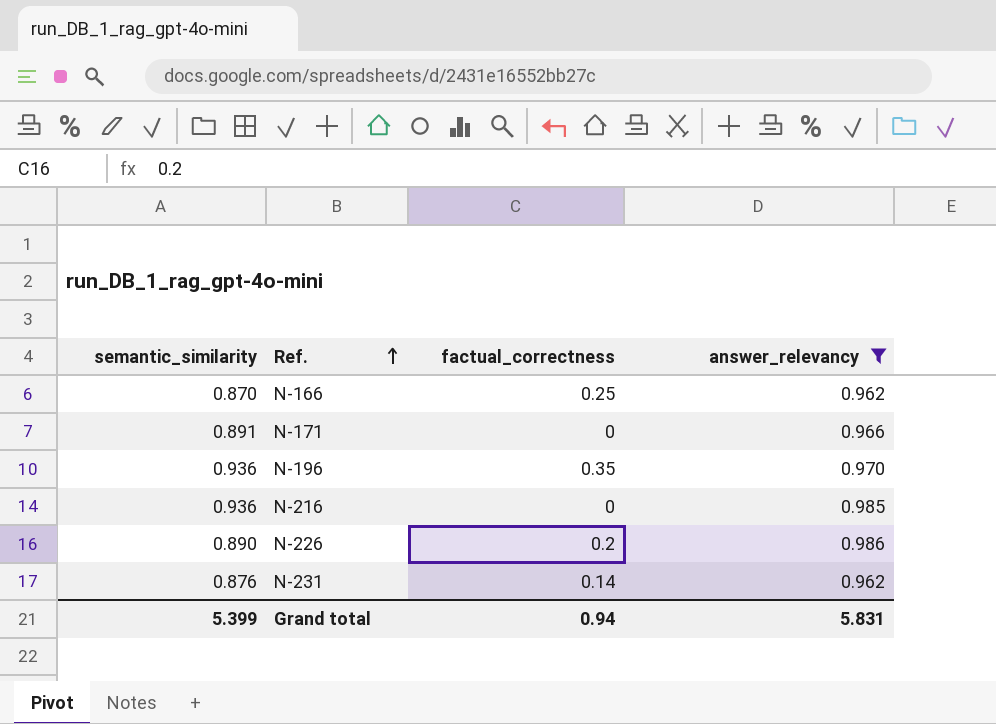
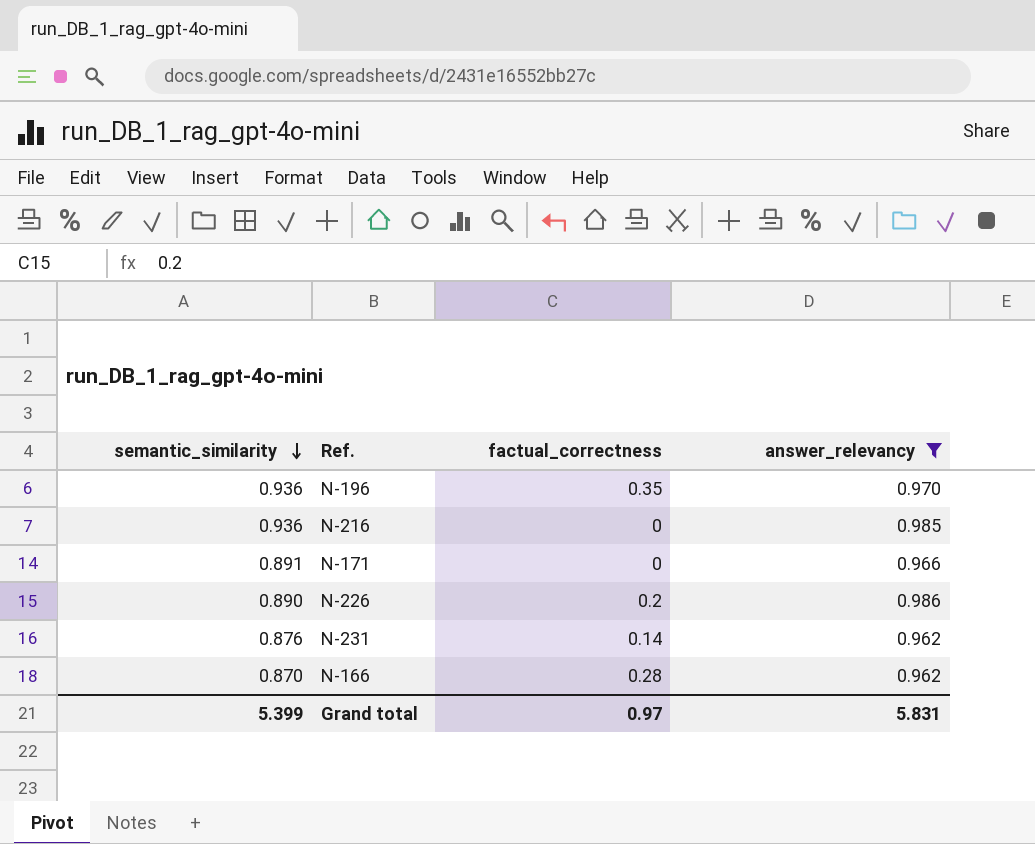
row order: Ref. ascending -> semantic_similarity descending
N-166 | factual_correctness: 0.25 -> 0.28
Grand total | factual_correctness: 0.94 -> 0.97

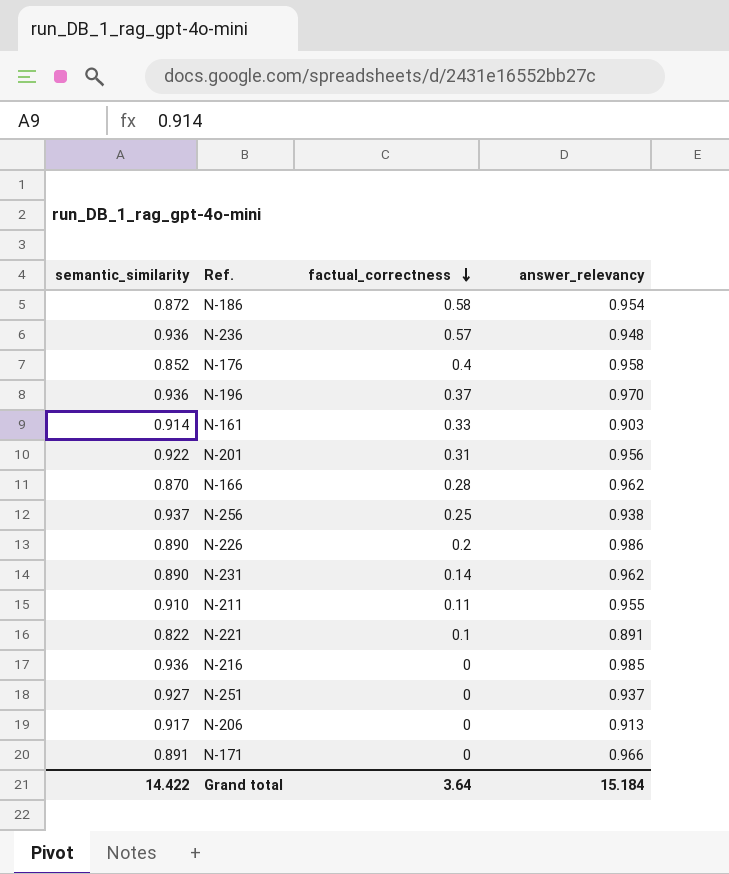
filter: answer_relevancy >= 0.962 -> none
row order: semantic_similarity descending -> factual_correctness descending
N-196 | factual_correctness: 0.35 -> 0.37
N-231 | semantic_similarity: 0.876 -> 0.890
Grand total | semantic_similarity: 5.399 -> 14.422
Grand total | factual_correctness: 0.97 -> 3.64
Grand total | answer_relevancy: 5.831 -> 15.184

